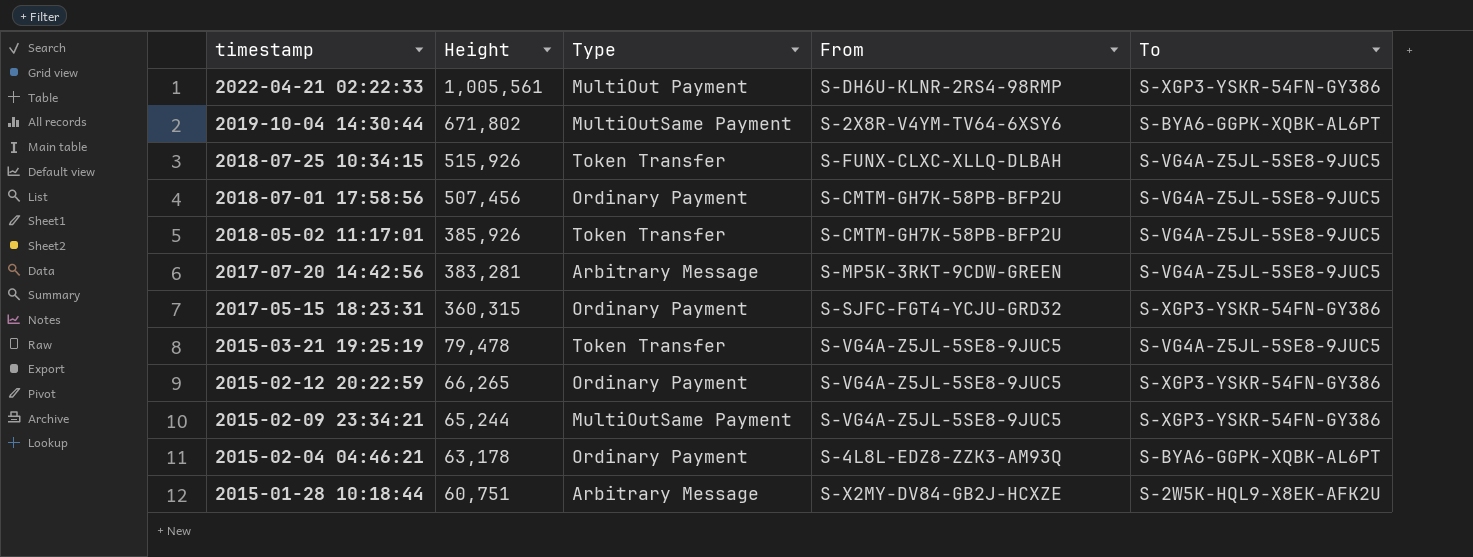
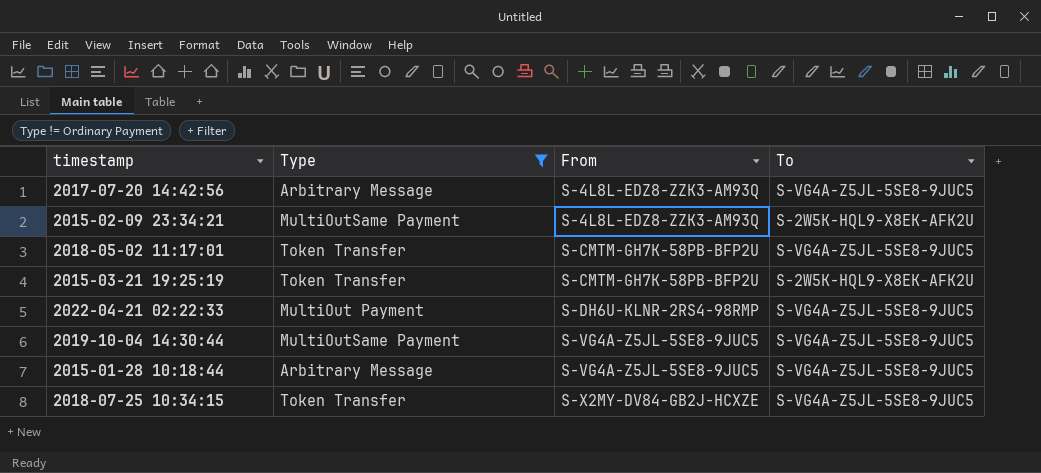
filter: none -> Type != Ordinary Payment
row order: timestamp descending -> From ascending
column Height | position: 2 -> none
2017-07-20 14:42:56 | From: S-MP5K-3RKT-9CDW-GREEN -> S-4L8L-EDZ8-ZZK3-AM93Q
2015-02-09 23:34:21 | From: S-VG4A-Z5JL-5SE8-9JUC5 -> S-4L8L-EDZ8-ZZK3-AM93Q
2015-02-09 23:34:21 | To: S-XGP3-YSKR-54FN-GY386 -> S-2W5K-HQL9-X8EK-AFK2U
2015-03-21 19:25:19 | From: S-VG4A-Z5JL-5SE8-9JUC5 -> S-CMTM-GH7K-58PB-BFP2U
2015-03-21 19:25:19 | To: S-VG4A-Z5JL-5SE8-9JUC5 -> S-2W5K-HQL9-X8EK-AFK2U
2022-04-21 02:22:33 | To: S-XGP3-YSKR-54FN-GY386 -> S-VG4A-Z5JL-5SE8-9JUC5
2019-10-04 14:30:44 | From: S-2X8R-V4YM-TV64-6XSY6 -> S-VG4A-Z5JL-5SE8-9JUC5
2019-10-04 14:30:44 | To: S-BYA6-GGPK-XQBK-AL6PT -> S-VG4A-Z5JL-5SE8-9JUC5
2015-01-28 10:18:44 | From: S-X2MY-DV84-GB2J-HCXZE -> S-VG4A-Z5JL-5SE8-9JUC5
2015-01-28 10:18:44 | To: S-2W5K-HQL9-X8EK-AFK2U -> S-VG4A-Z5JL-5SE8-9JUC5
2018-07-25 10:34:15 | From: S-FUNX-CLXC-XLLQ-DLBAH -> S-X2MY-DV84-GB2J-HCXZE

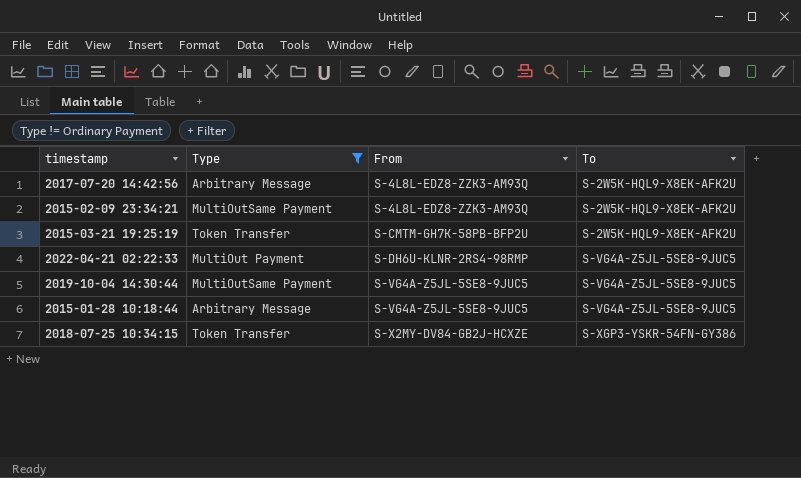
row 2018-05-02 11:17:01: Token Transfer | S-CMTM-GH7K-58PB-BFP2U | S-VG4A-Z5JL-5SE8-9JUC5 -> none
2017-07-20 14:42:56 | To: S-VG4A-Z5JL-5SE8-9JUC5 -> S-2W5K-HQL9-X8EK-AFK2U
2018-07-25 10:34:15 | To: S-VG4A-Z5JL-5SE8-9JUC5 -> S-XGP3-YSKR-54FN-GY386

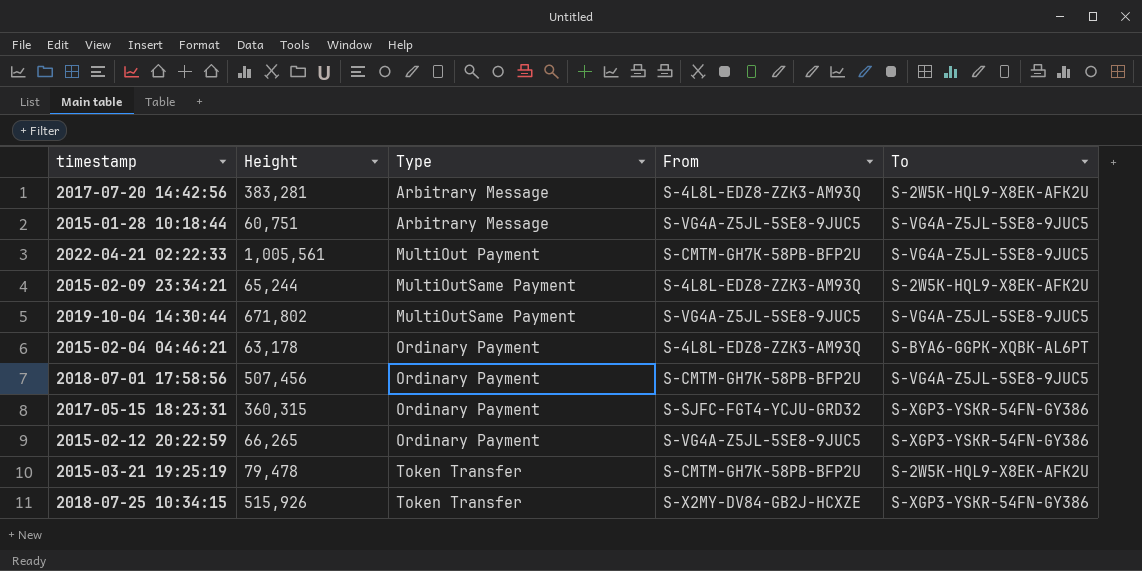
filter: Type != Ordinary Payment -> none
row order: From ascending -> Type ascending
column Height | position: none -> 2
2022-04-21 02:22:33 | From: S-DH6U-KLNR-2RS4-98RMP -> S-CMTM-GH7K-58PB-BFP2U

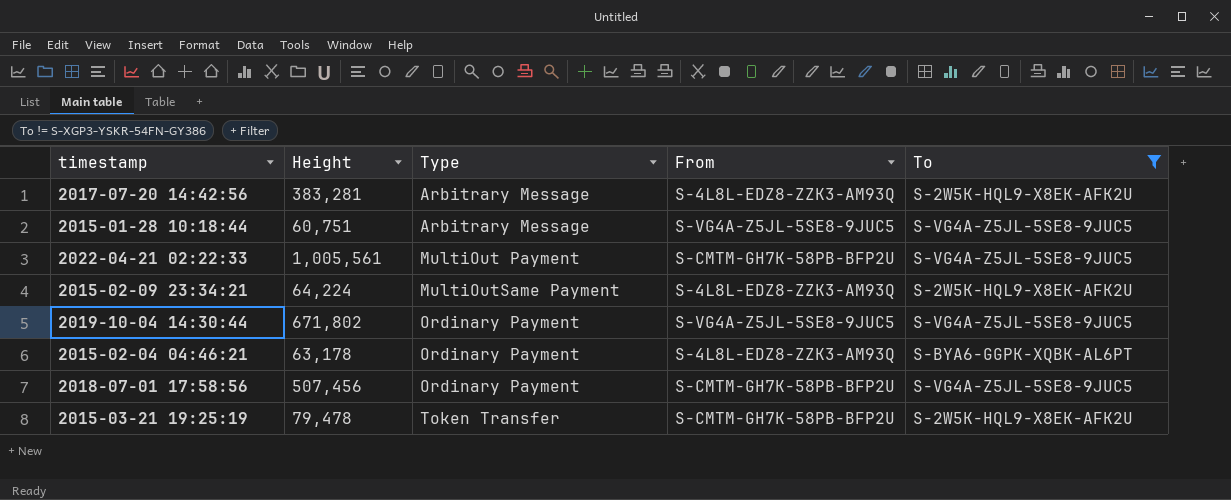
filter: none -> To != S-XGP3-YSKR-54FN-GY386
2015-02-09 23:34:21 | Height: 65,244 -> 64,224
2019-10-04 14:30:44 | Type: MultiOutSame Payment -> Ordinary Payment

